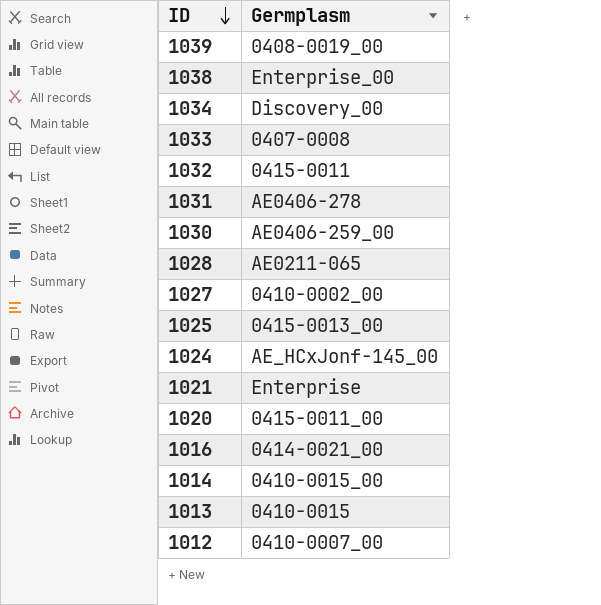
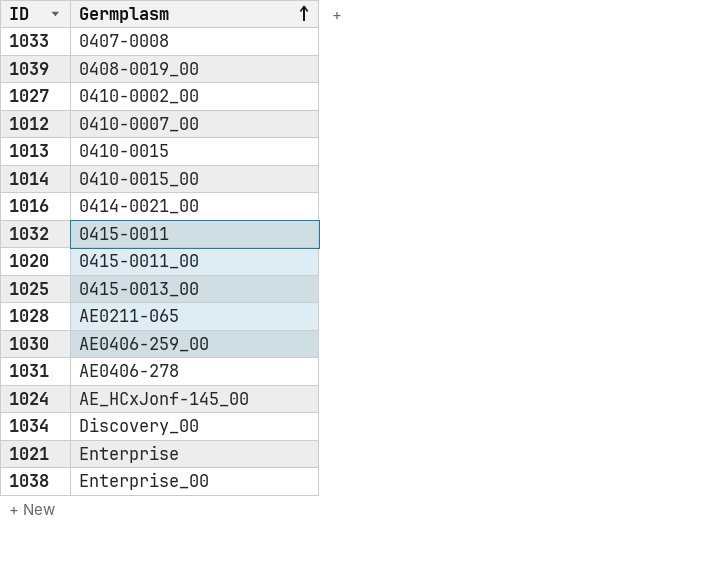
row order: ID descending -> Germplasm ascending

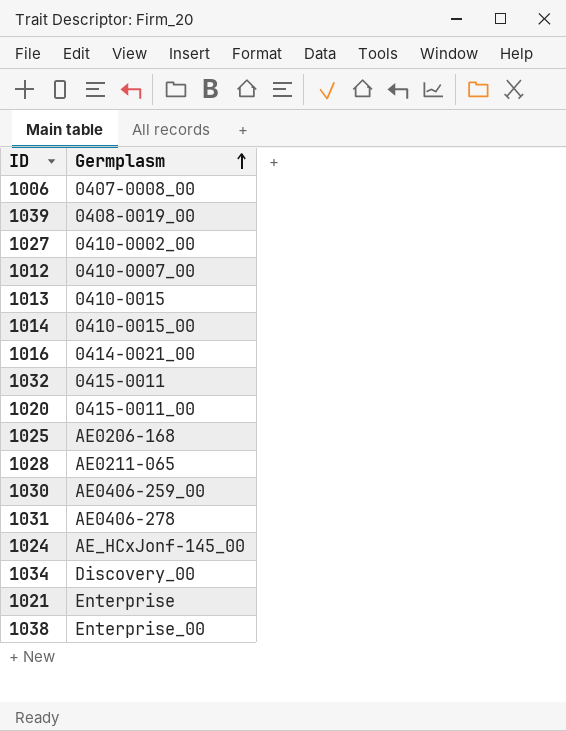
row 1033: 0407-0008 -> none
row 1006: none -> 0407-0008_00
1025 | Germplasm: 0415-0013_00 -> AE0206-168

